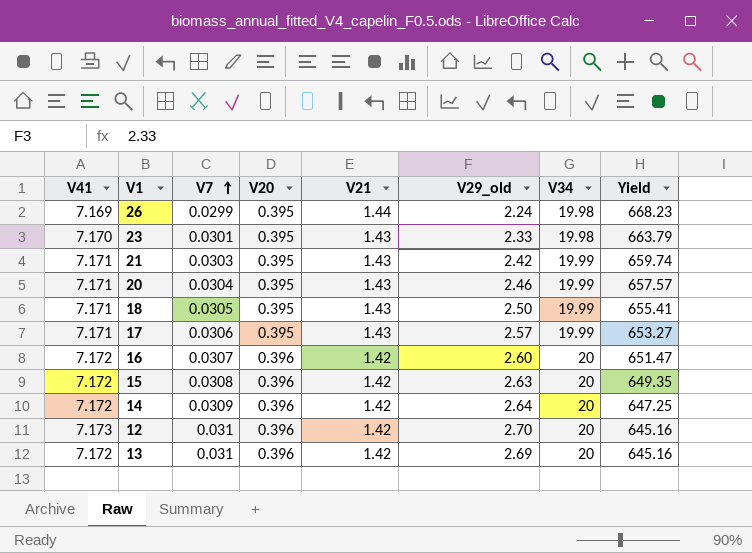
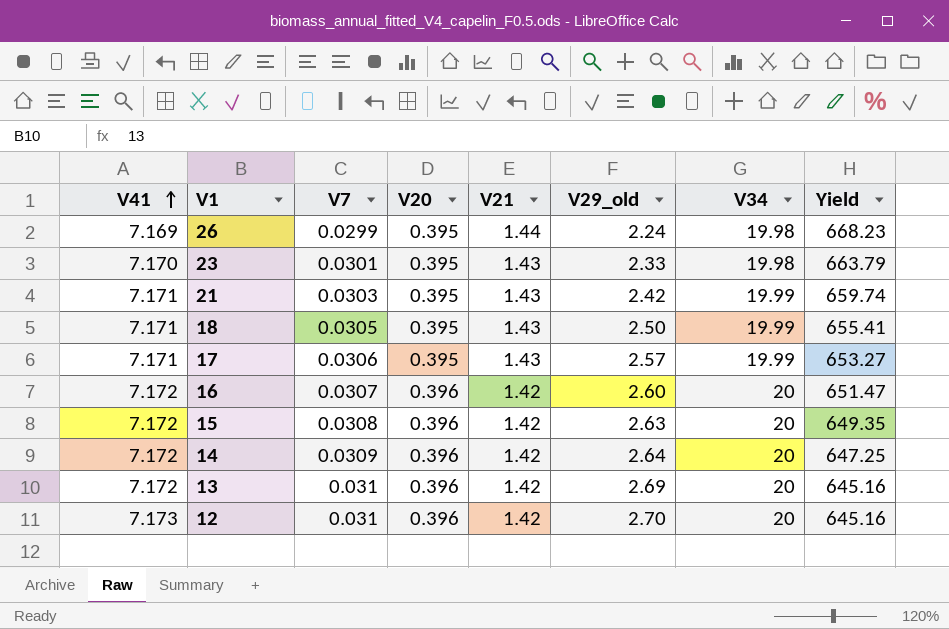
row order: V7 ascending -> V41 ascending
row 20: 7.171 | 0.0304 | 0.395 | 1.43 | 2.46 | 19.99 | 657.57 -> none

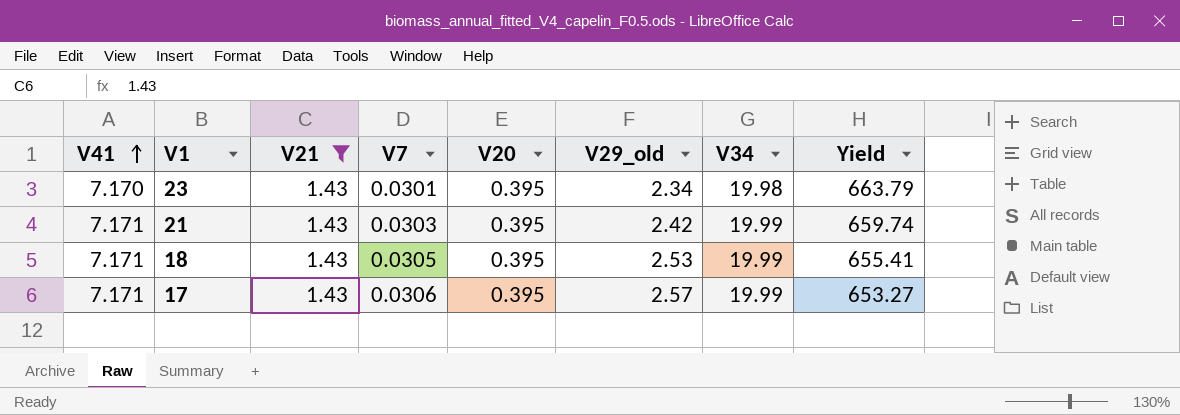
filter: none -> V21 = 1.43
column V21 | position: 5 -> 3
23 | V29_old: 2.33 -> 2.34
18 | V29_old: 2.50 -> 2.53

